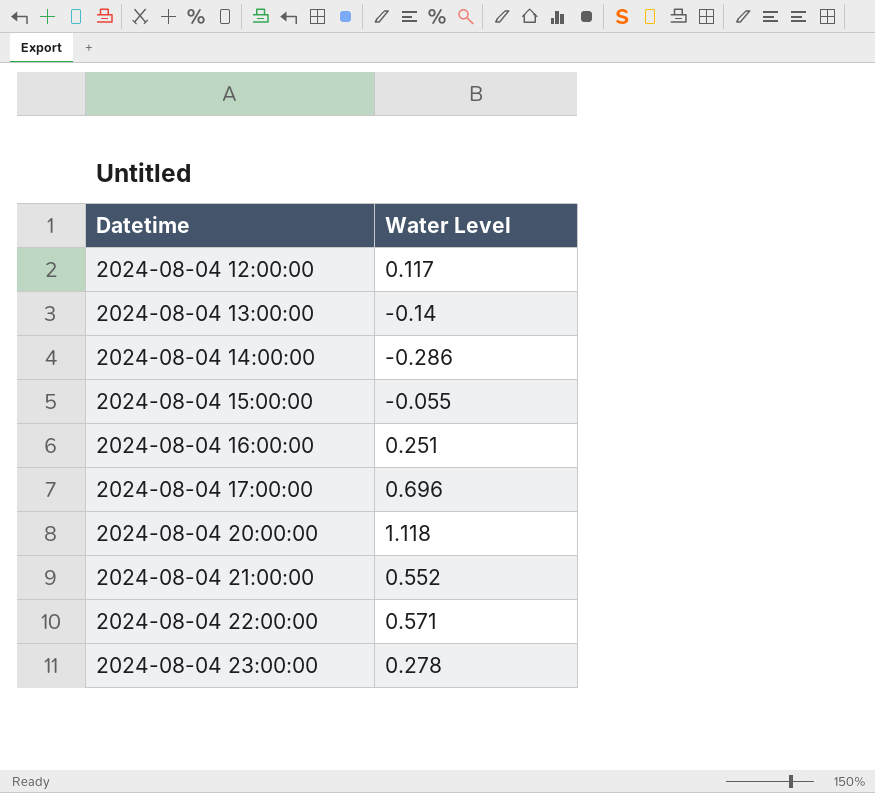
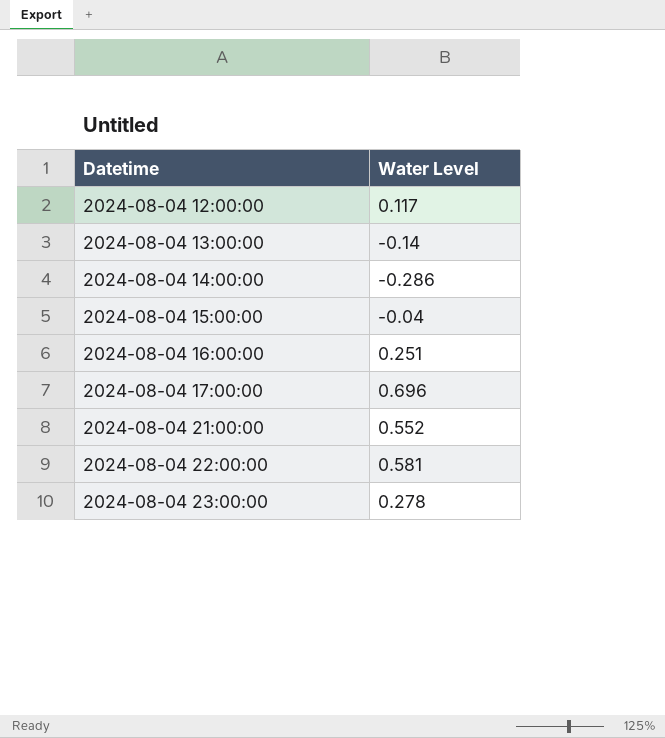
row 2024-08-04 20:00:00: 1.118 -> none
2024-08-04 15:00:00 | Water Level: -0.055 -> -0.04
2024-08-04 22:00:00 | Water Level: 0.571 -> 0.581

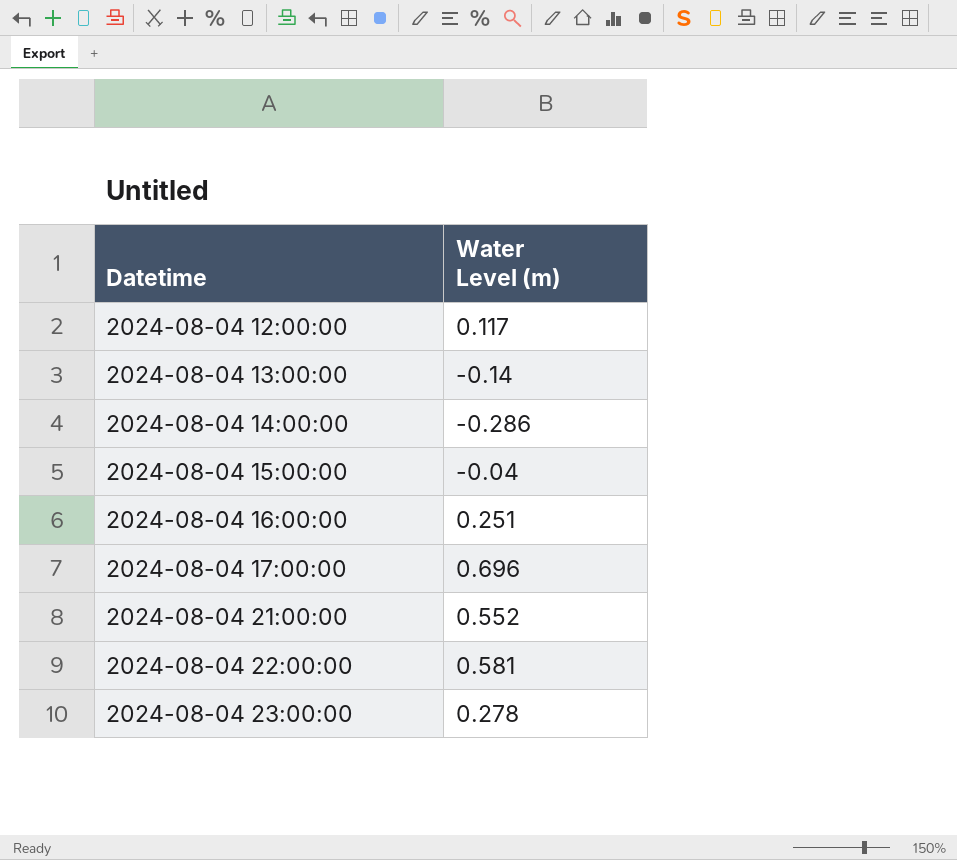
column name: Water Level -> Water Level (m)

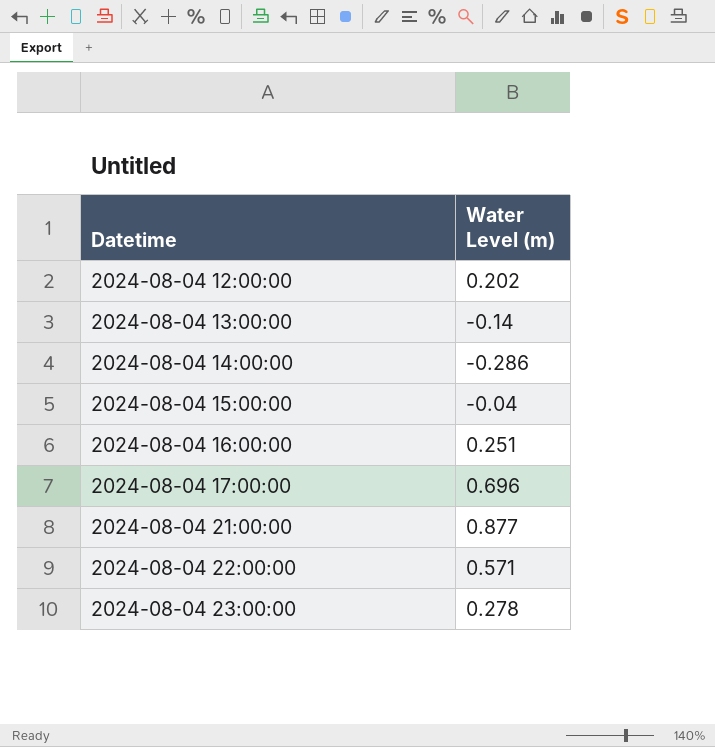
2024-08-04 12:00:00 | Water Level (m): 0.117 -> 0.202
2024-08-04 21:00:00 | Water Level (m): 0.552 -> 0.877
2024-08-04 22:00:00 | Water Level (m): 0.581 -> 0.571

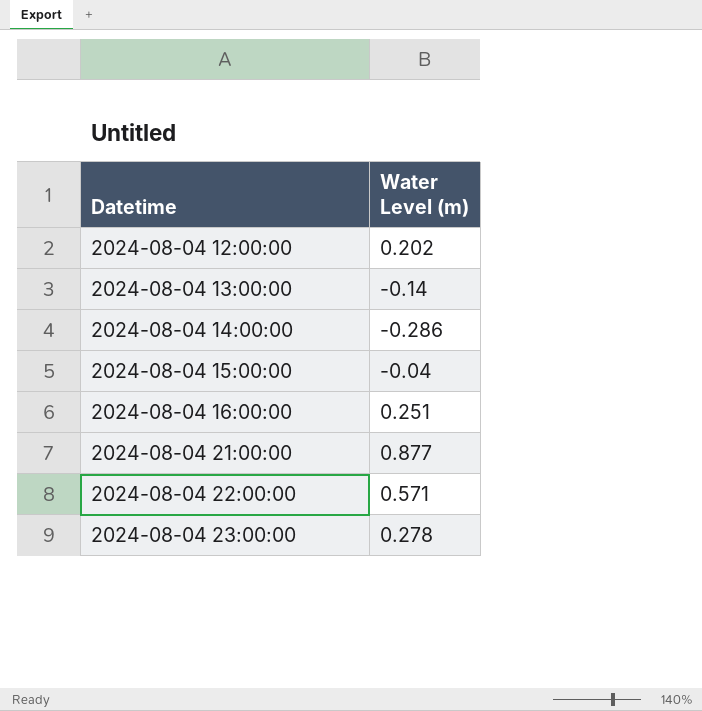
row 2024-08-04 17:00:00: 0.696 -> none

